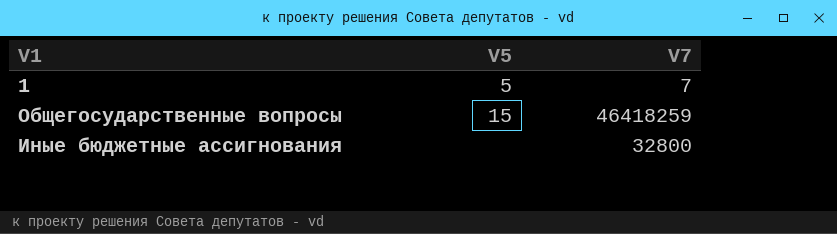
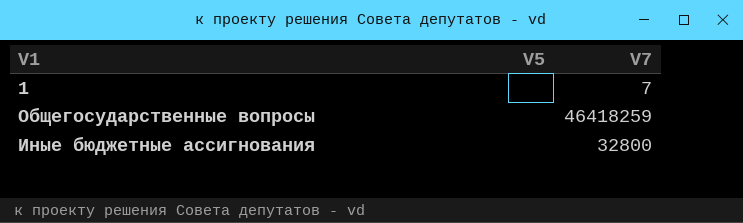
1 | V5: 5 -> none
Общегосударственные вопросы | V5: 15 -> none

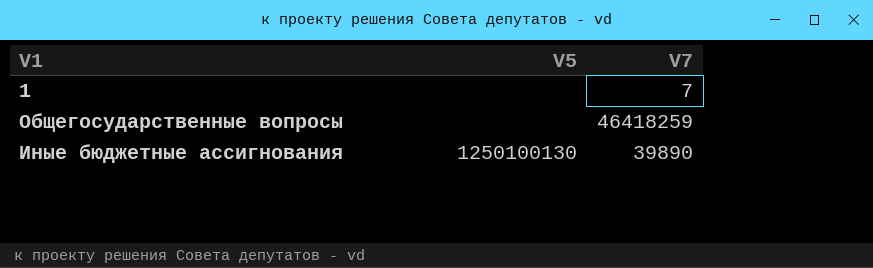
Иные бюджетные ассигнования | V5: none -> 1250100130
Иные бюджетные ассигнования | V7: 32800 -> 39890

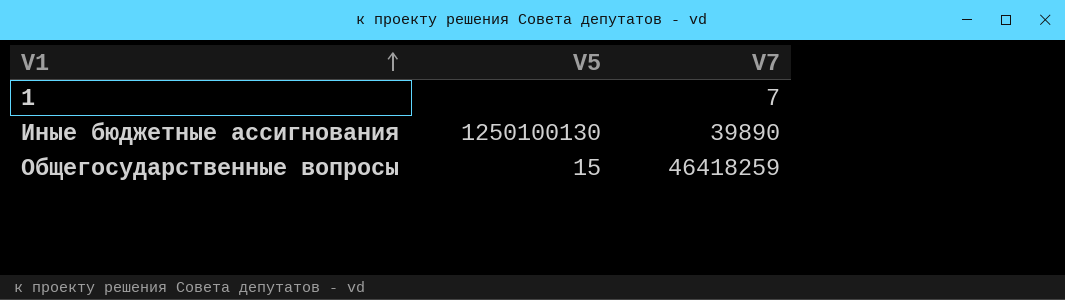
row order: none -> V1 ascending
Общегосударственные вопросы | V5: none -> 15

